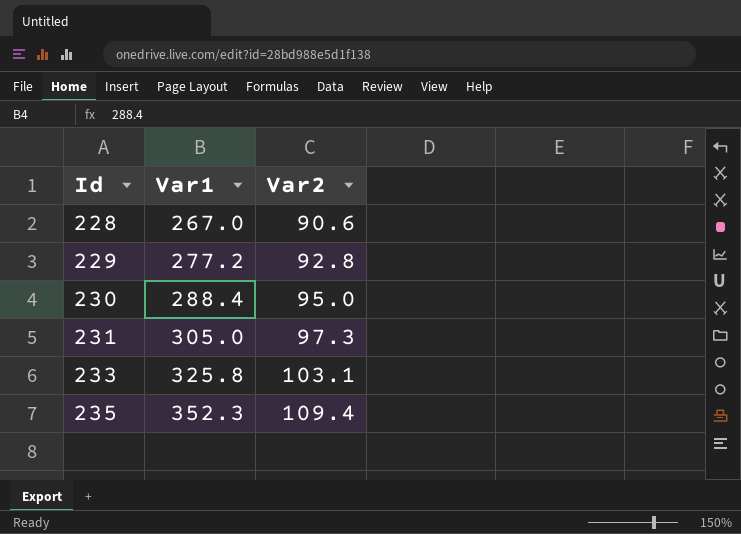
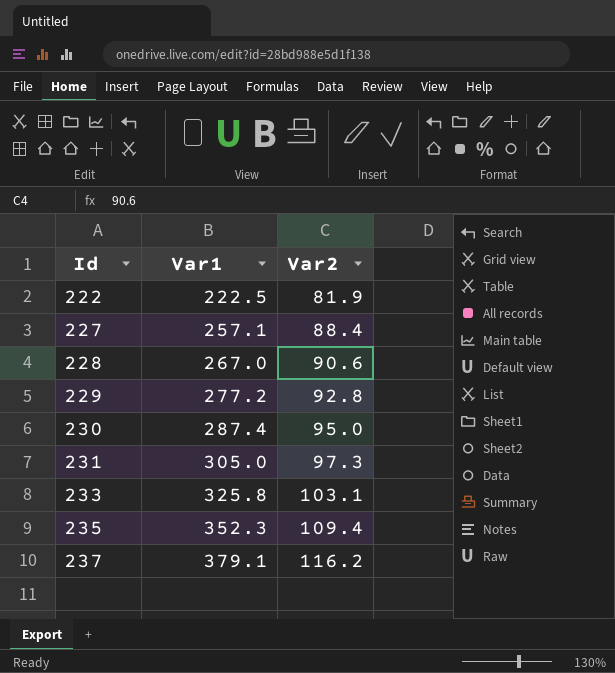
row 222: none -> 222.5 | 81.9
row 227: none -> 257.1 | 88.4
230 | Var1: 288.4 -> 287.4
row 237: none -> 379.1 | 116.2

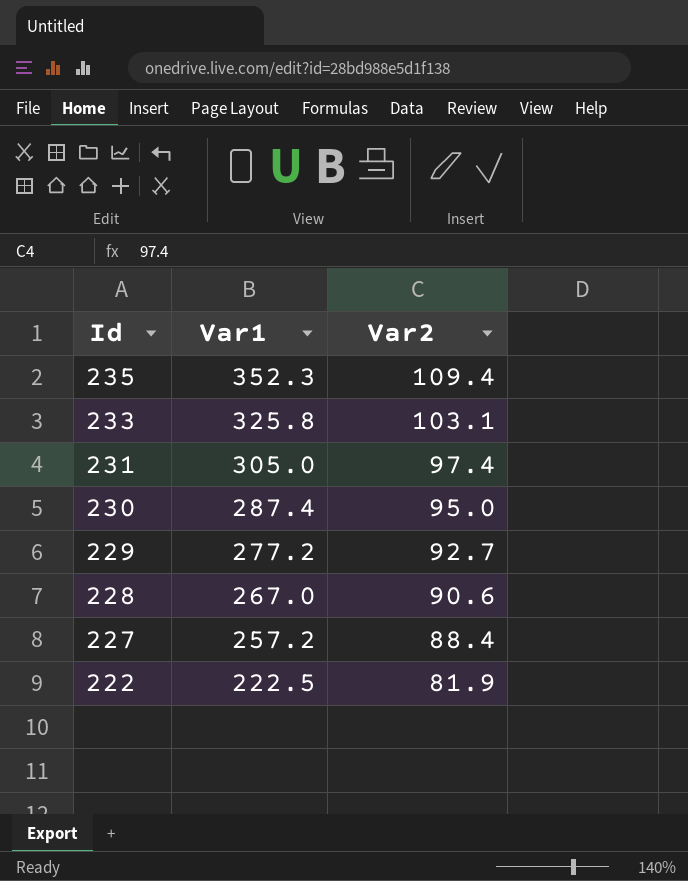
row order: Id ascending -> Id descending
row 237: 379.1 | 116.2 -> none
231 | Var2: 97.3 -> 97.4
229 | Var2: 92.8 -> 92.7
227 | Var1: 257.1 -> 257.2

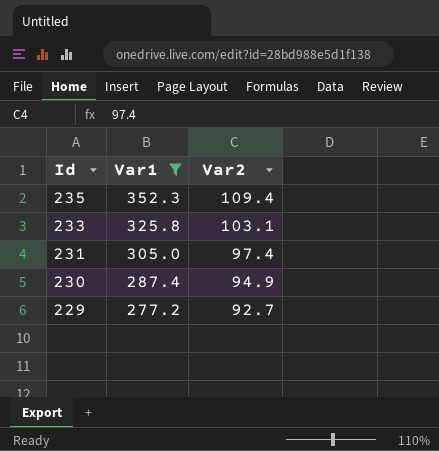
filter: none -> Var1 >= 277.2
230 | Var2: 95.0 -> 94.9

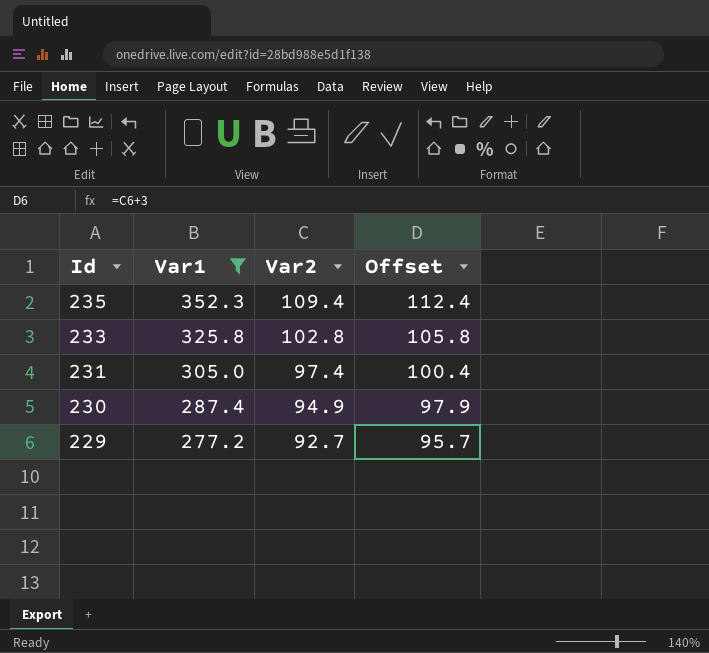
column Offset | formula: none -> [Var2] + 3
233 | Var2: 103.1 -> 102.8

